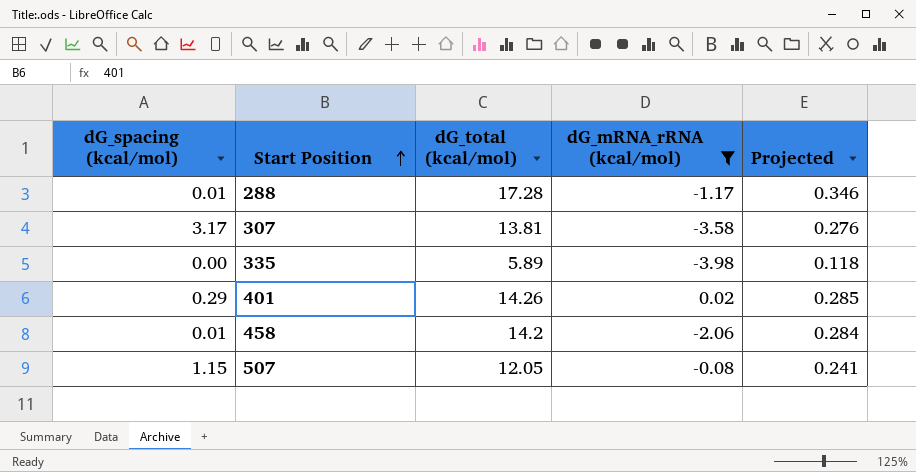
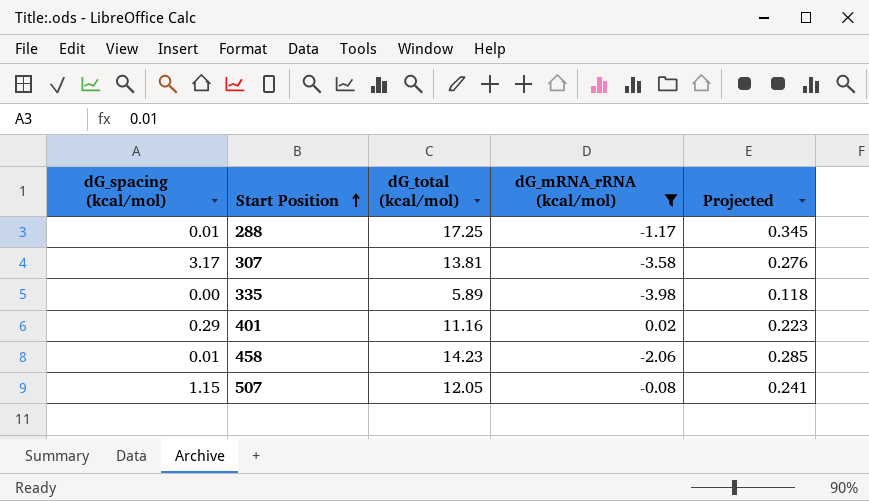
288 | dG_total (kcal/mol): 17.28 -> 17.25
288 | Projected: 0.346 -> 0.345
401 | dG_total (kcal/mol): 14.26 -> 11.16
401 | Projected: 0.285 -> 0.223
458 | dG_total (kcal/mol): 14.2 -> 14.23
458 | Projected: 0.284 -> 0.285

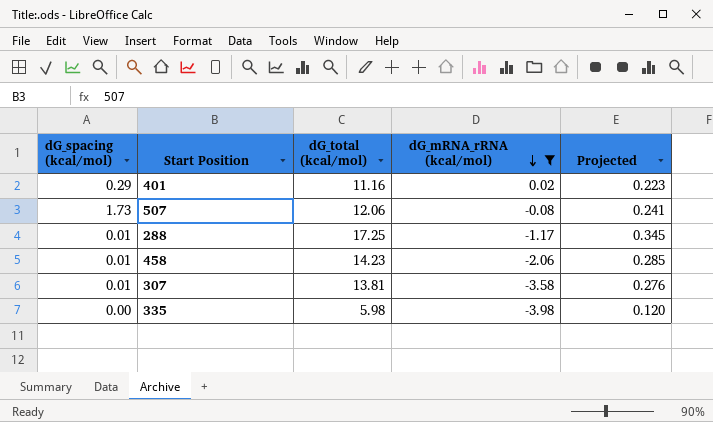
row order: Start Position ascending -> dG_mRNA_rRNA (kcal/mol) descending
507 | dG_spacing (kcal/mol): 1.15 -> 1.73
507 | dG_total (kcal/mol): 12.05 -> 12.06
307 | dG_spacing (kcal/mol): 3.17 -> 0.01
335 | dG_total (kcal/mol): 5.89 -> 5.98
335 | Projected: 0.118 -> 0.120

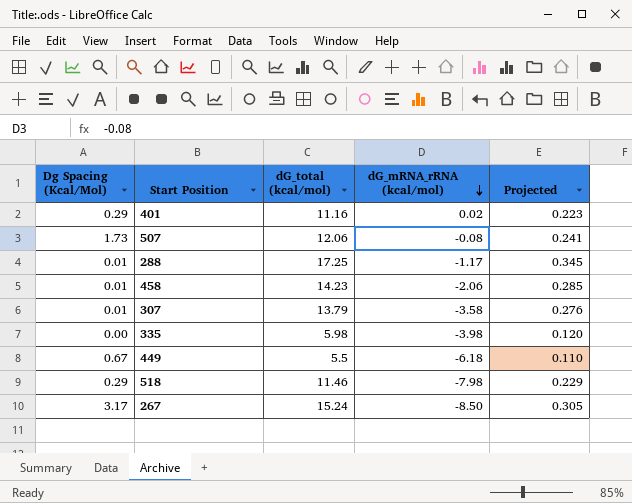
filter: dG_mRNA_rRNA (kcal/mol) >= -3.98 -> none
column name: dG_spacing (kcal/mol) -> Dg Spacing (Kcal/Mol)
307 | dG_total (kcal/mol): 13.81 -> 13.79

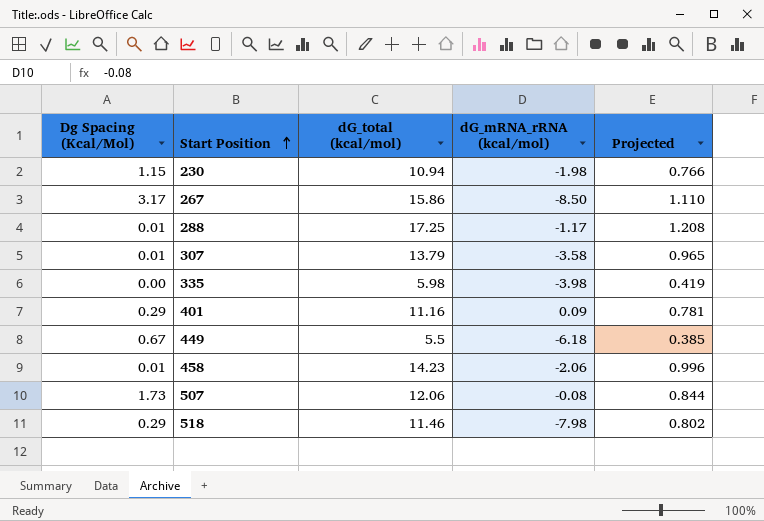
row order: dG_mRNA_rRNA (kcal/mol) descending -> Start Position ascending
column Projected | formula: [dG_total (kcal/mol)] * 0.02 -> [dG_total (kcal/mol)] * 0.07
row 230: none -> 1.15 | 10.94 | -1.98 | 0.766
267 | dG_total (kcal/mol): 15.24 -> 15.86
401 | dG_mRNA_rRNA (kcal/mol): 0.02 -> 0.09

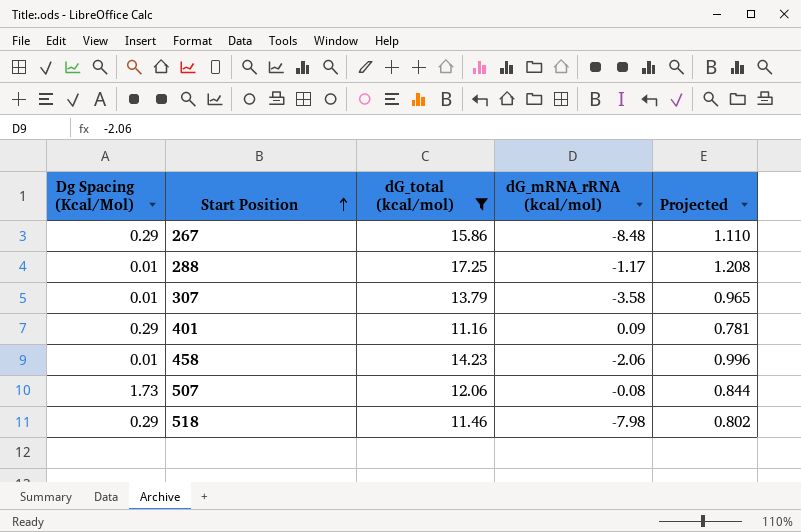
filter: none -> dG_total (kcal/mol) >= 11.16
267 | Dg Spacing (Kcal/Mol): 3.17 -> 0.29
267 | dG_mRNA_rRNA (kcal/mol): -8.50 -> -8.48

